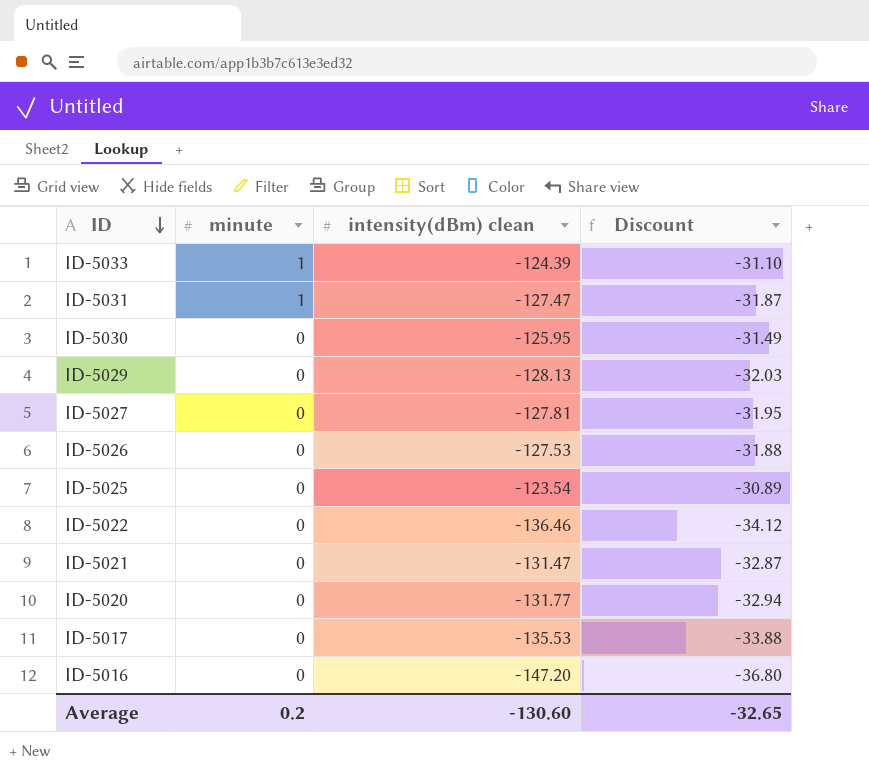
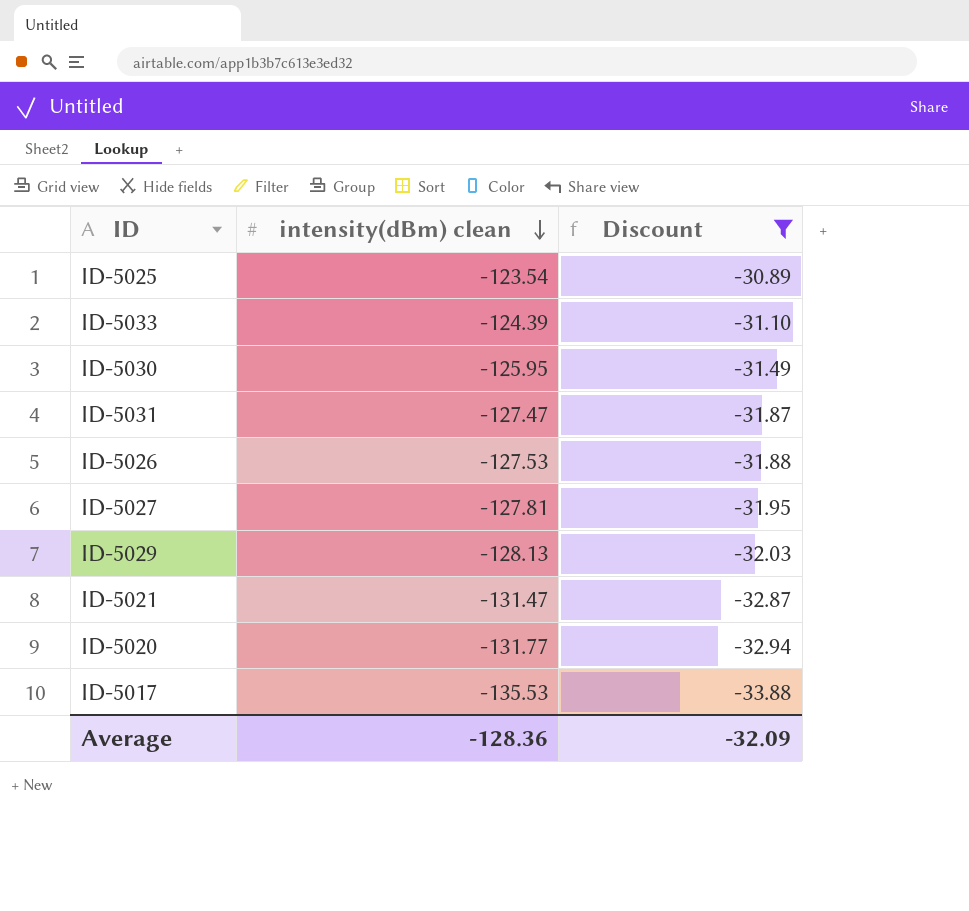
filter: none -> Discount >= -33.88
row order: ID descending -> intensity(dBm) clean descending
column minute | position: 2 -> none
Average | intensity(dBm) clean: -130.60 -> -128.36
Average | Discount: -32.65 -> -32.09

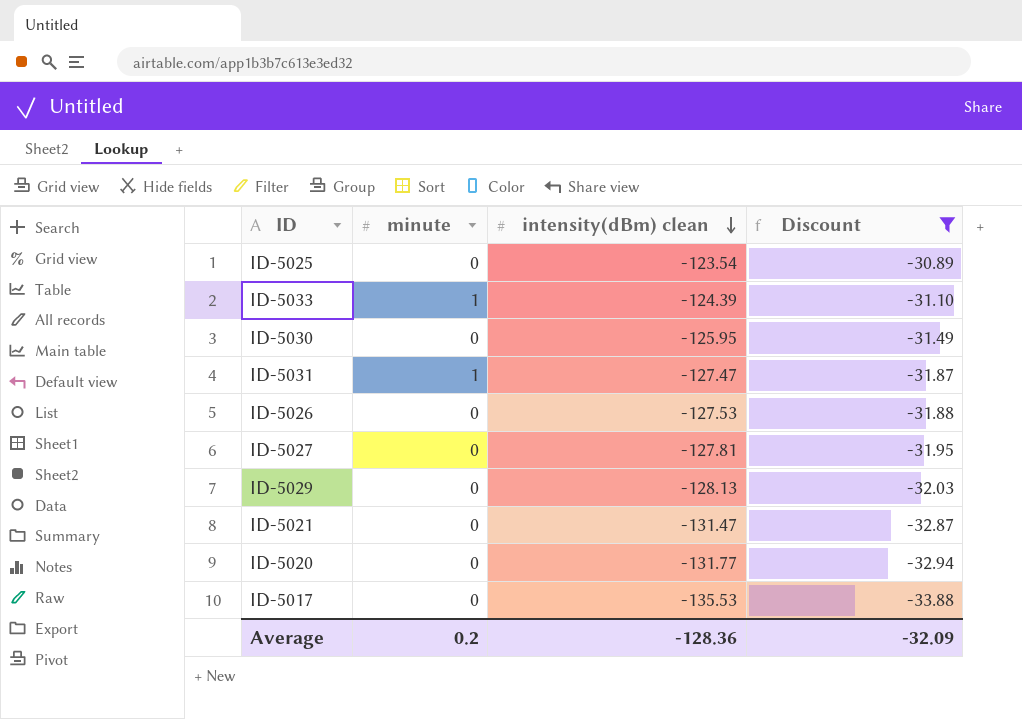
column minute | position: none -> 2

